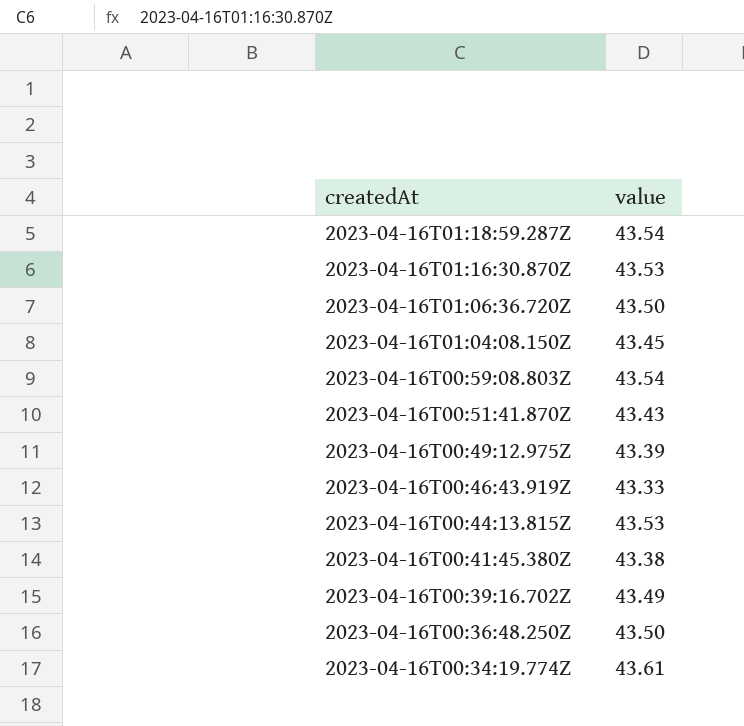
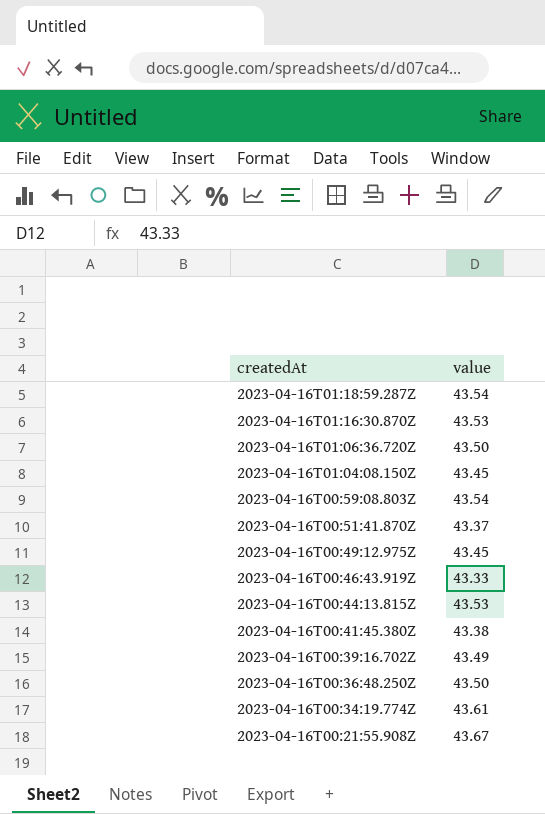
2023-04-16T00:51:41.870Z | value: 43.43 -> 43.37
2023-04-16T00:49:12.975Z | value: 43.39 -> 43.45
row 2023-04-16T00:21:55.908Z: none -> 43.67

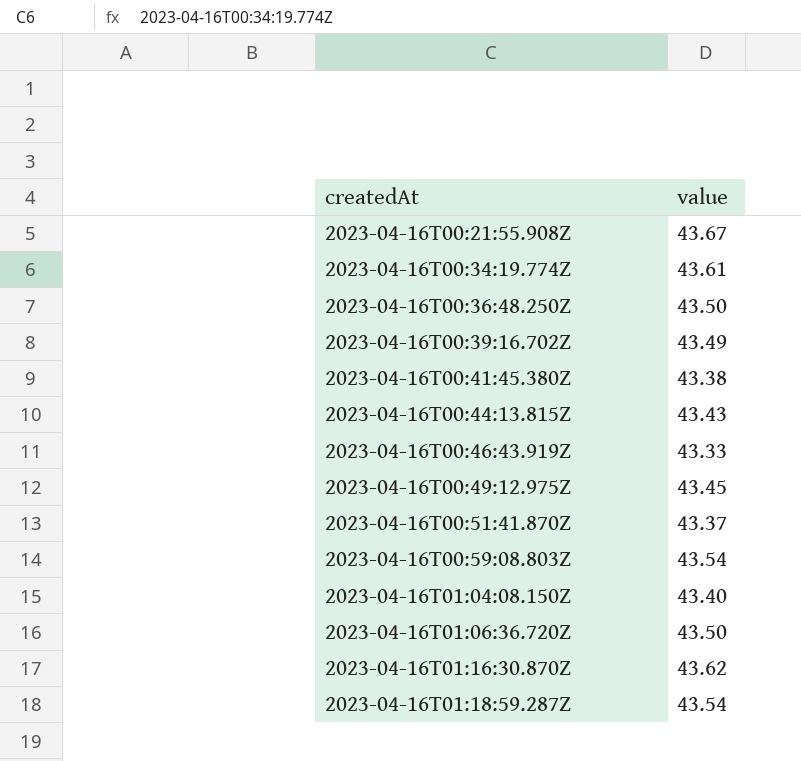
row order: createdAt descending -> createdAt ascending
2023-04-16T00:44:13.815Z | value: 43.53 -> 43.43
2023-04-16T01:04:08.150Z | value: 43.45 -> 43.40
2023-04-16T01:16:30.870Z | value: 43.53 -> 43.62

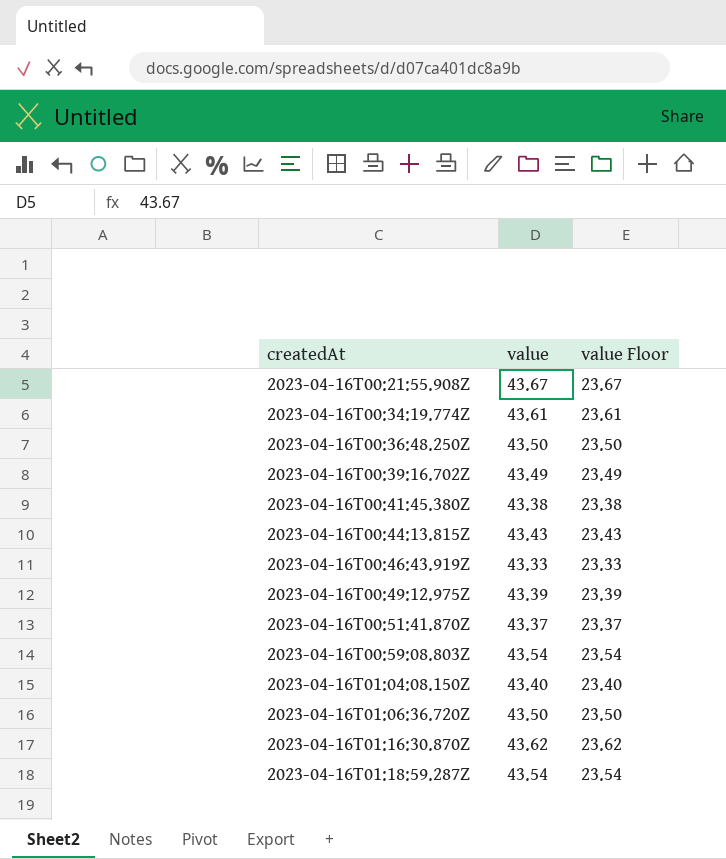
column value Floor | formula: none -> [value] - 20
2023-04-16T00:49:12.975Z | value: 43.45 -> 43.39

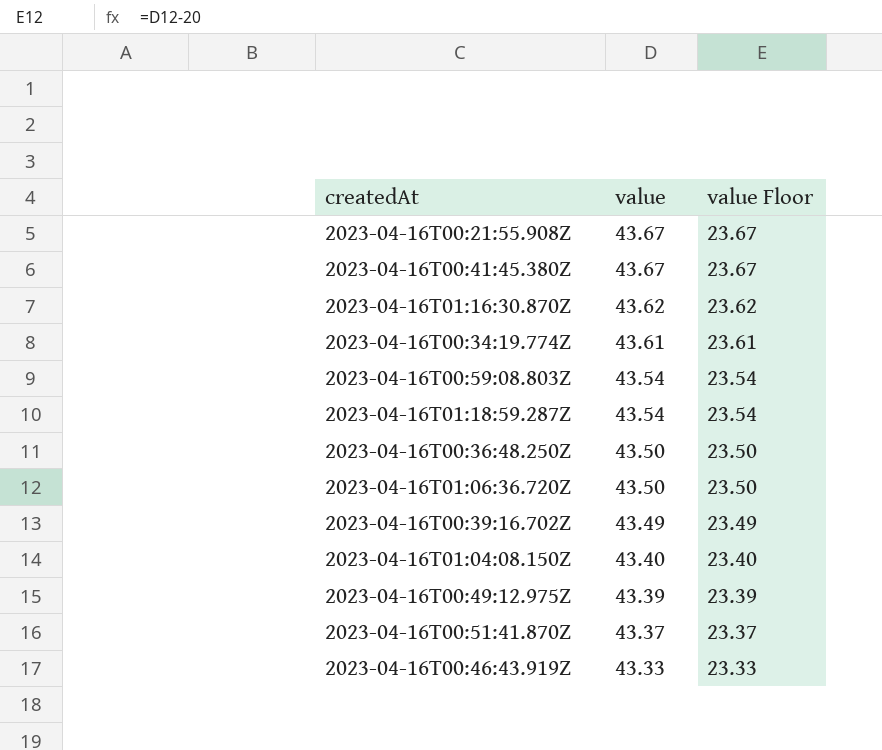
row order: createdAt ascending -> value descending
row 2023-04-16T00:44:13.815Z: 43.43 | 23.43 -> none
2023-04-16T00:41:45.380Z | value: 43.38 -> 43.67
2023-04-16T00:41:45.380Z | value Floor: 23.38 -> 23.67

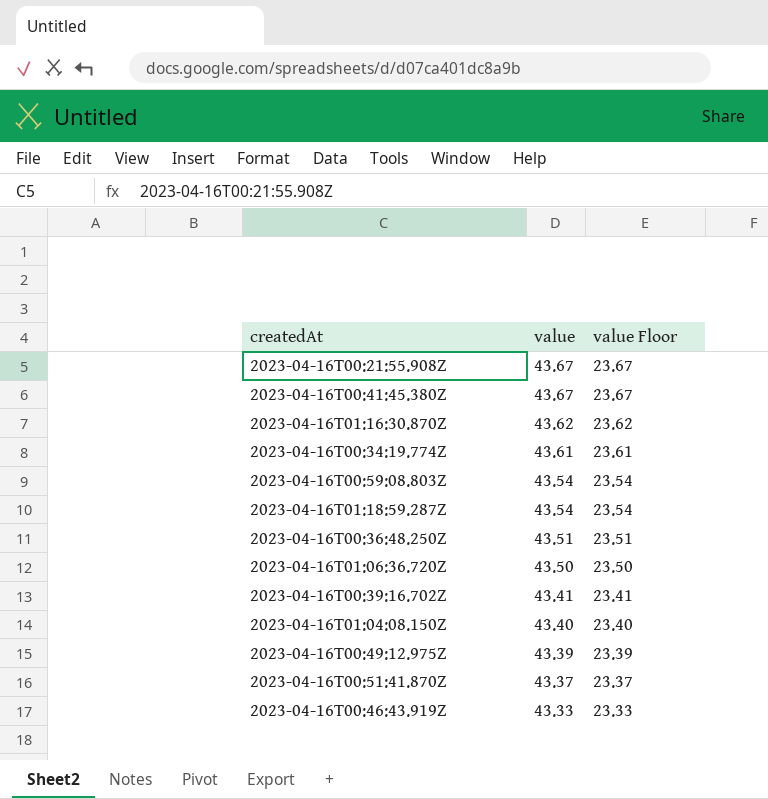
2023-04-16T00:36:48.250Z | value: 43.50 -> 43.51
2023-04-16T00:36:48.250Z | value Floor: 23.50 -> 23.51
2023-04-16T00:39:16.702Z | value: 43.49 -> 43.41
2023-04-16T00:39:16.702Z | value Floor: 23.49 -> 23.41

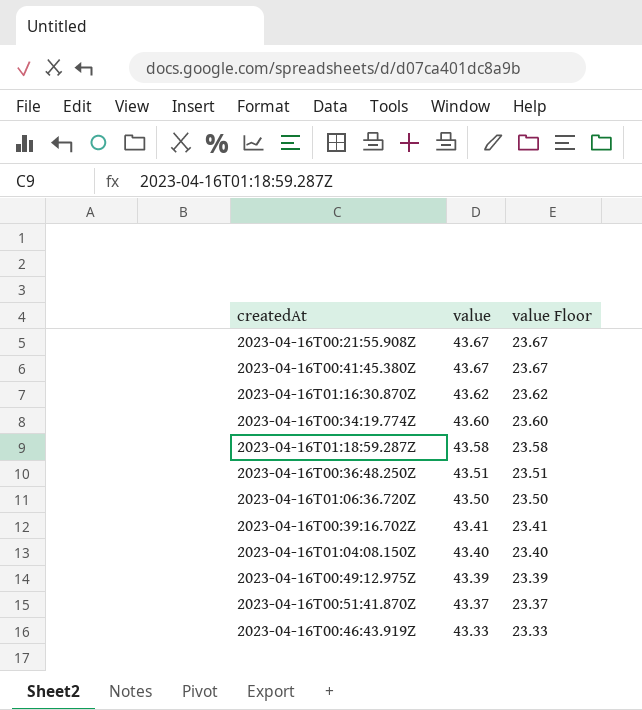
row 2023-04-16T00:59:08.803Z: 43.54 | 23.54 -> none
2023-04-16T00:34:19.774Z | value: 43.61 -> 43.60
2023-04-16T00:34:19.774Z | value Floor: 23.61 -> 23.60
2023-04-16T01:18:59.287Z | value: 43.54 -> 43.58
2023-04-16T01:18:59.287Z | value Floor: 23.54 -> 23.58

